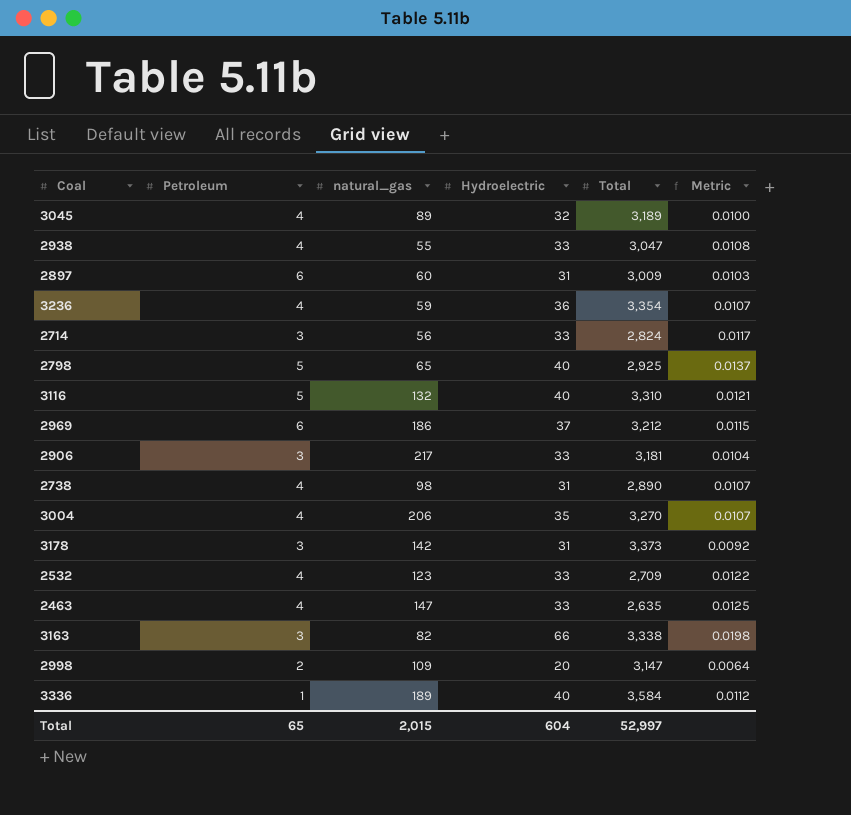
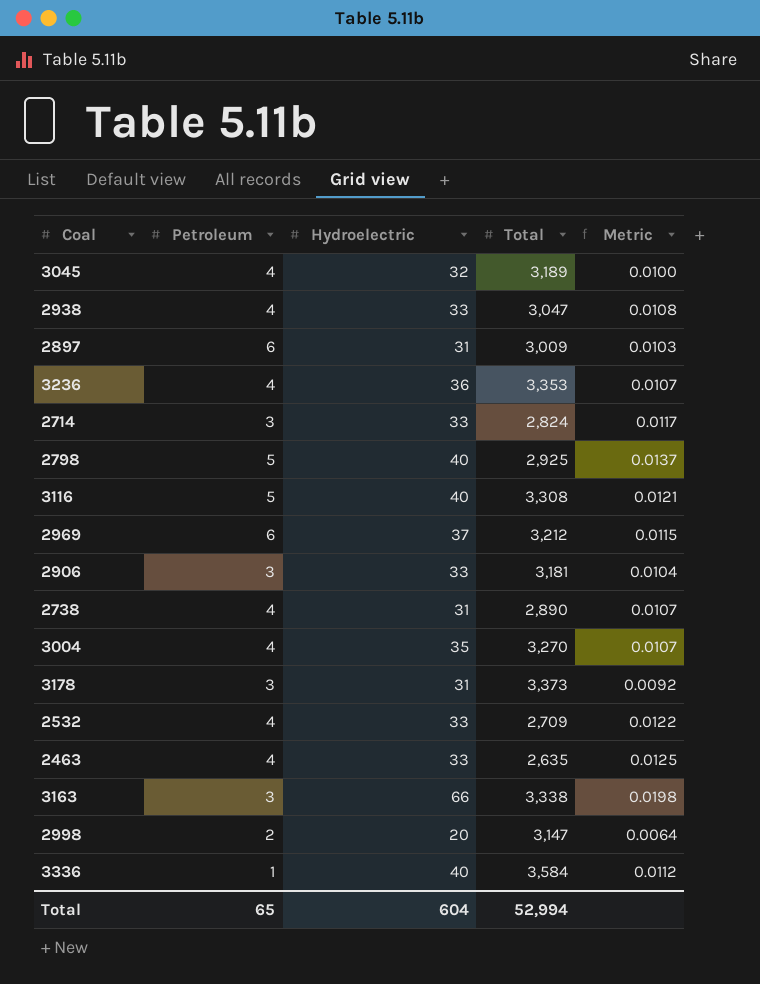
column natural_gas | position: 3 -> none
3236 | Total: 3,354 -> 3,353
3116 | Total: 3,310 -> 3,308
Total | Total: 52,997 -> 52,994

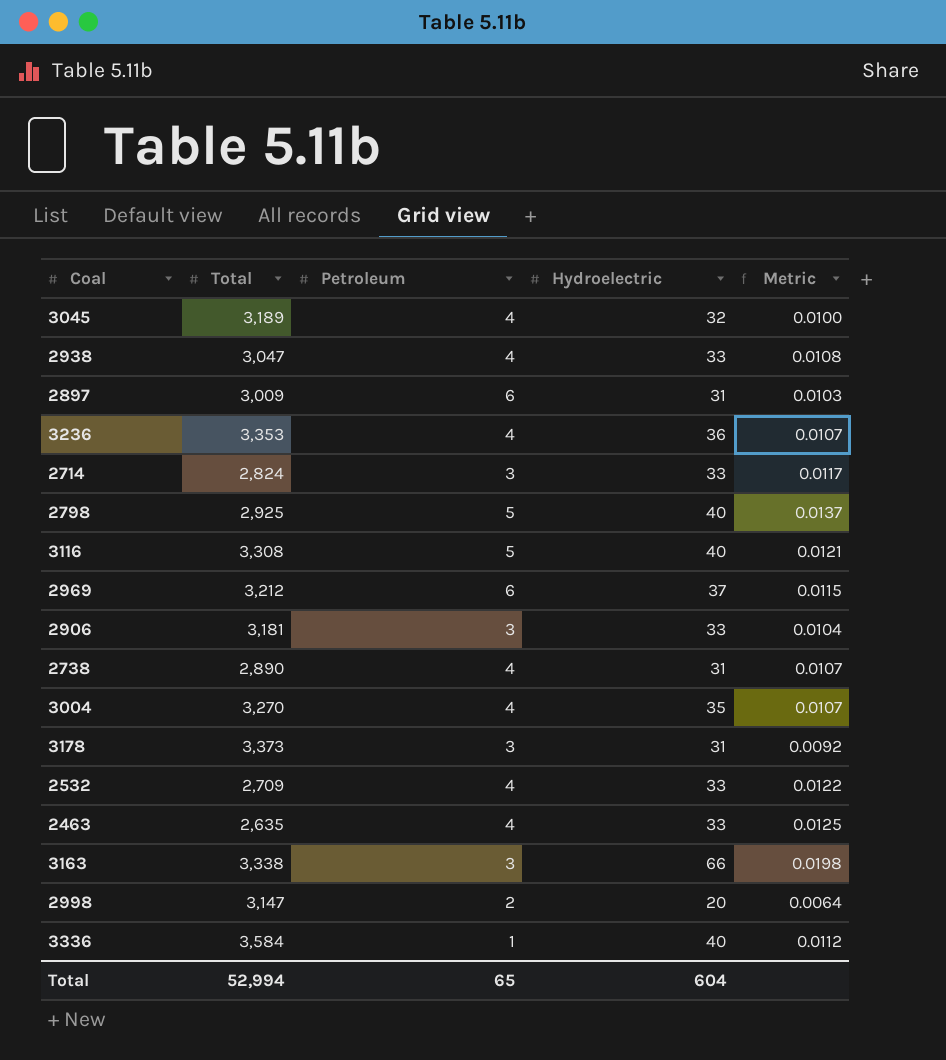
column Total | position: 4 -> 2

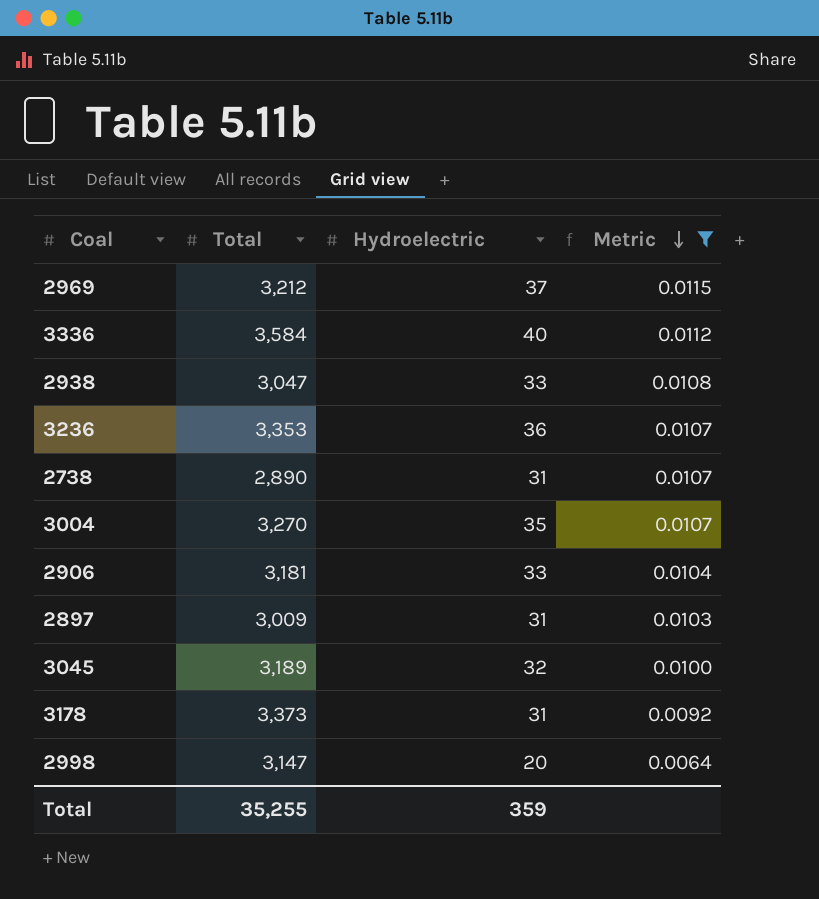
filter: none -> Metric <= 0.0115
row order: none -> Metric descending
column Petroleum | position: 3 -> none
Total | Total: 52,994 -> 35,255
Total | Hydroelectric: 604 -> 359

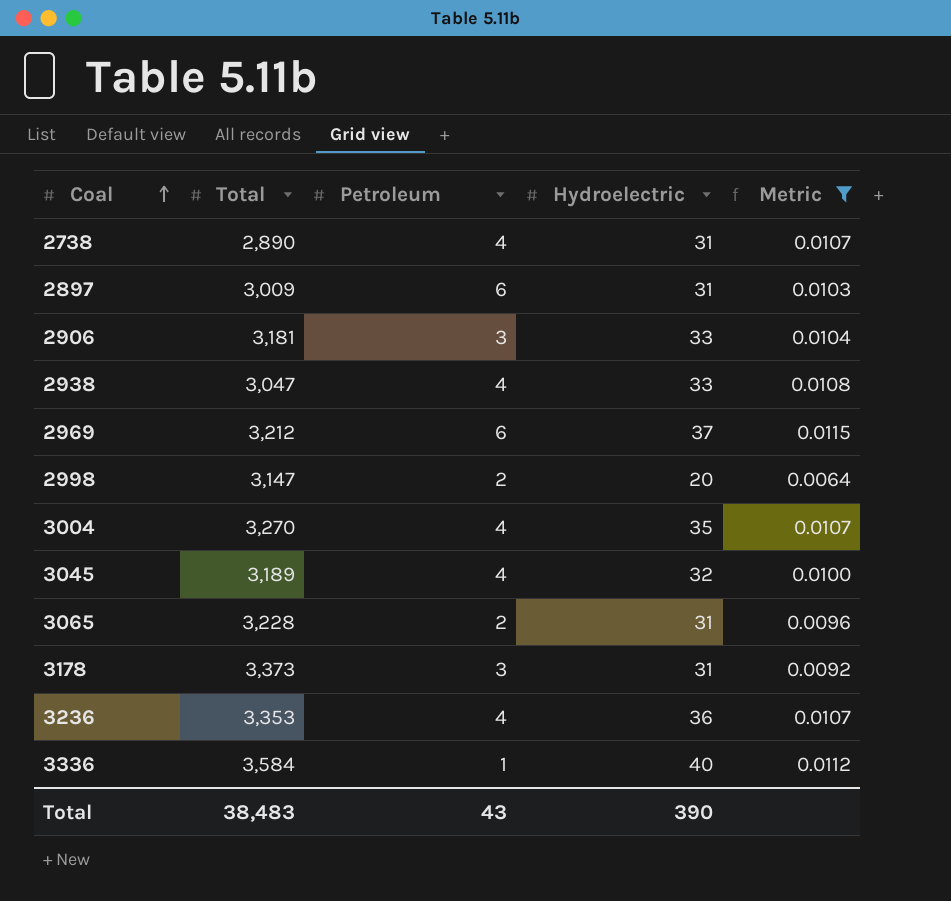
row order: Metric descending -> Coal ascending
column Petroleum | position: none -> 3
row 3065: none -> 3,228 | 2 | 31 | 0.0096
Total | Total: 35,255 -> 38,483
Total | Hydroelectric: 359 -> 390

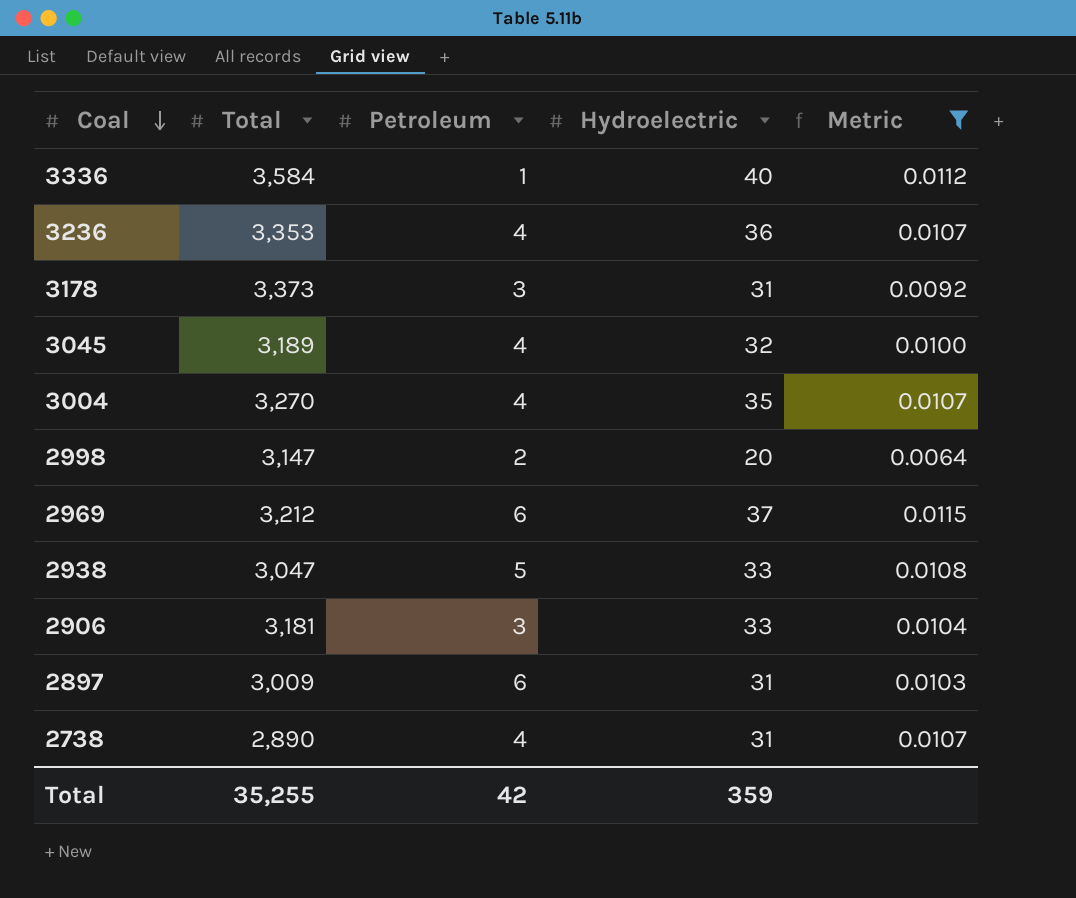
row order: Coal ascending -> Coal descending
row 3065: 3,228 | 2 | 31 | 0.0096 -> none
2938 | Petroleum: 4 -> 5
Total | Total: 38,483 -> 35,255
Total | Petroleum: 43 -> 42
Total | Hydroelectric: 390 -> 359

